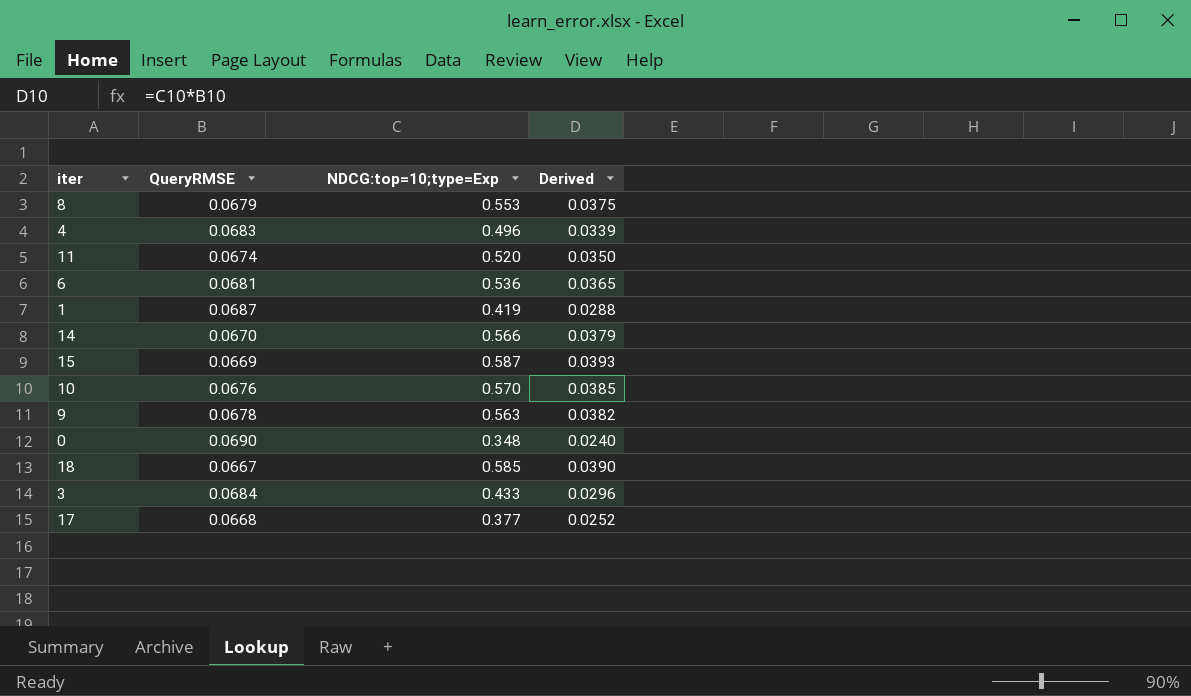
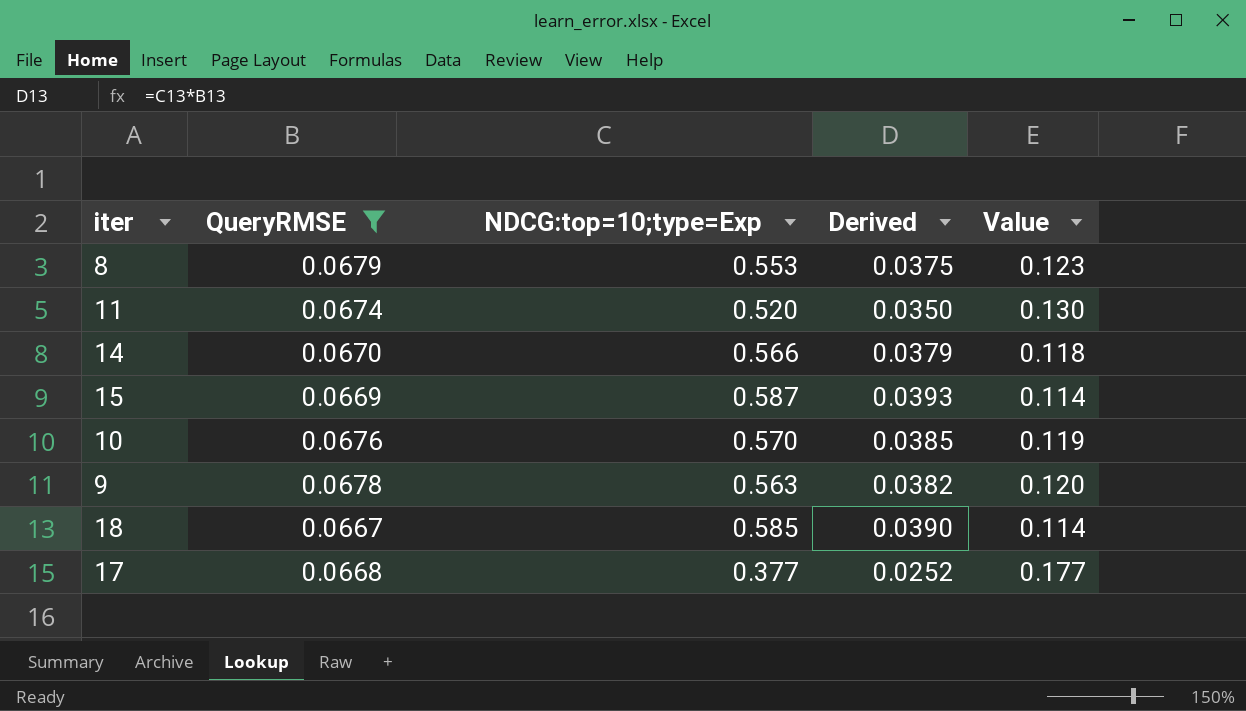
filter: none -> QueryRMSE <= 0.0679
column Value | formula: none -> [QueryRMSE] / [NDCG:top=10;type=Exp]

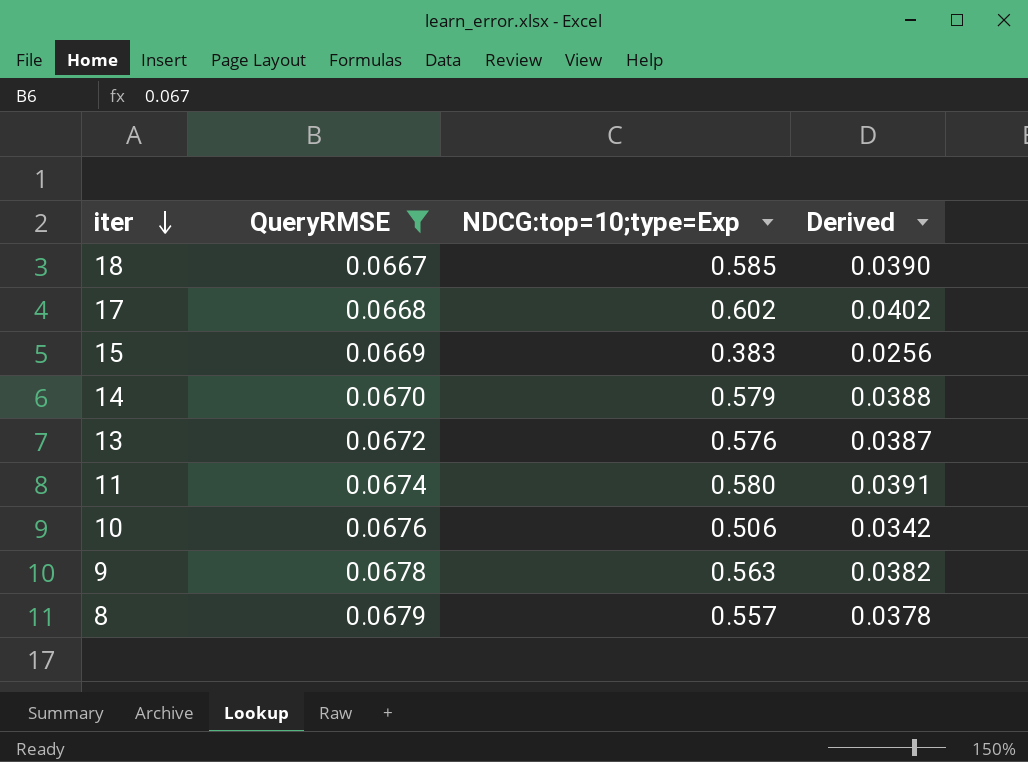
row order: none -> iter descending
column Value | formula: [QueryRMSE] / [NDCG:top=10;type=Exp] -> none
17 | NDCG:top=10;type=Exp: 0.377 -> 0.602
17 | Derived: 0.0252 -> 0.0402
15 | NDCG:top=10;type=Exp: 0.587 -> 0.383
15 | Derived: 0.0393 -> 0.0256
14 | NDCG:top=10;type=Exp: 0.566 -> 0.579
14 | Derived: 0.0379 -> 0.0388
row 13: none -> 0.0672 | 0.576 | 0.0387
11 | NDCG:top=10;type=Exp: 0.520 -> 0.580
11 | Derived: 0.0350 -> 0.0391
10 | NDCG:top=10;type=Exp: 0.570 -> 0.506
10 | Derived: 0.0385 -> 0.0342
8 | NDCG:top=10;type=Exp: 0.553 -> 0.557
8 | Derived: 0.0375 -> 0.0378

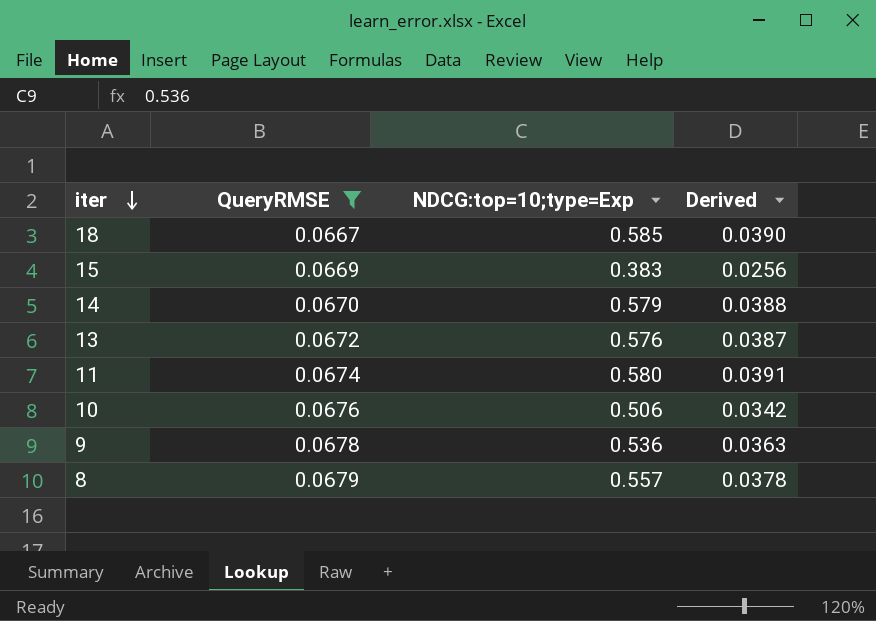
row 17: 0.0668 | 0.602 | 0.0402 -> none
9 | NDCG:top=10;type=Exp: 0.563 -> 0.536
9 | Derived: 0.0382 -> 0.0363

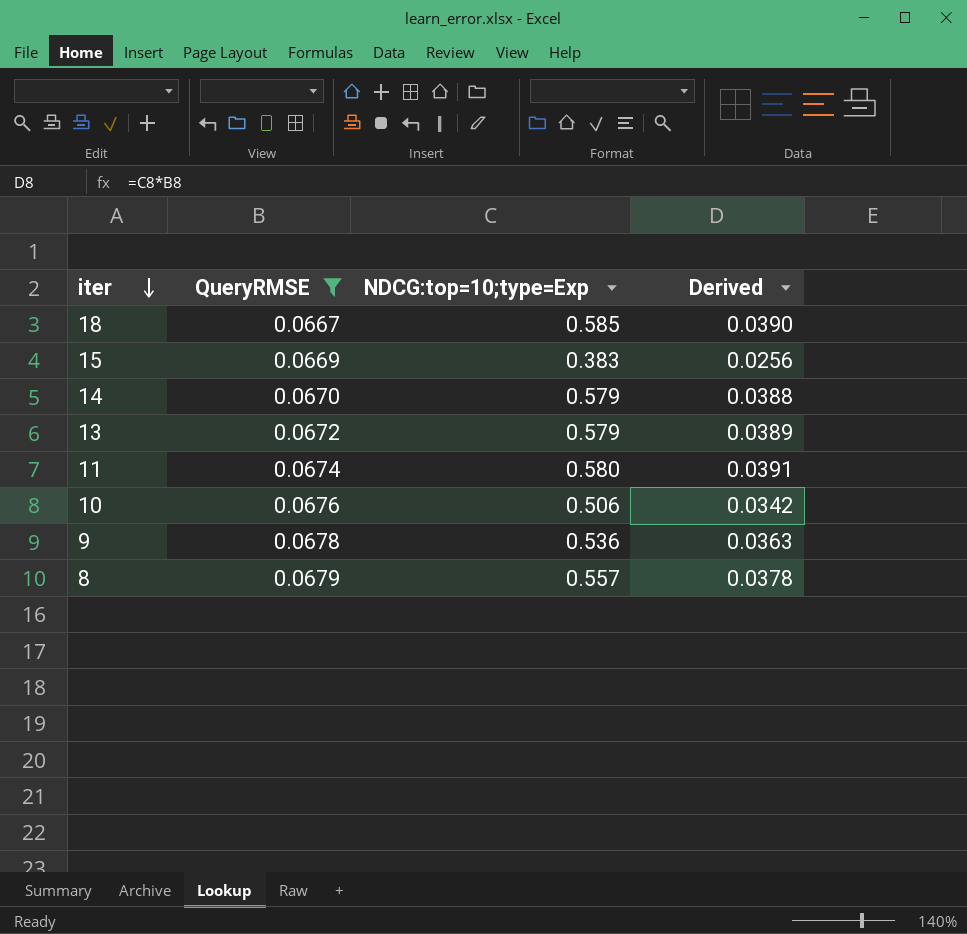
13 | NDCG:top=10;type=Exp: 0.576 -> 0.579
13 | Derived: 0.0387 -> 0.0389

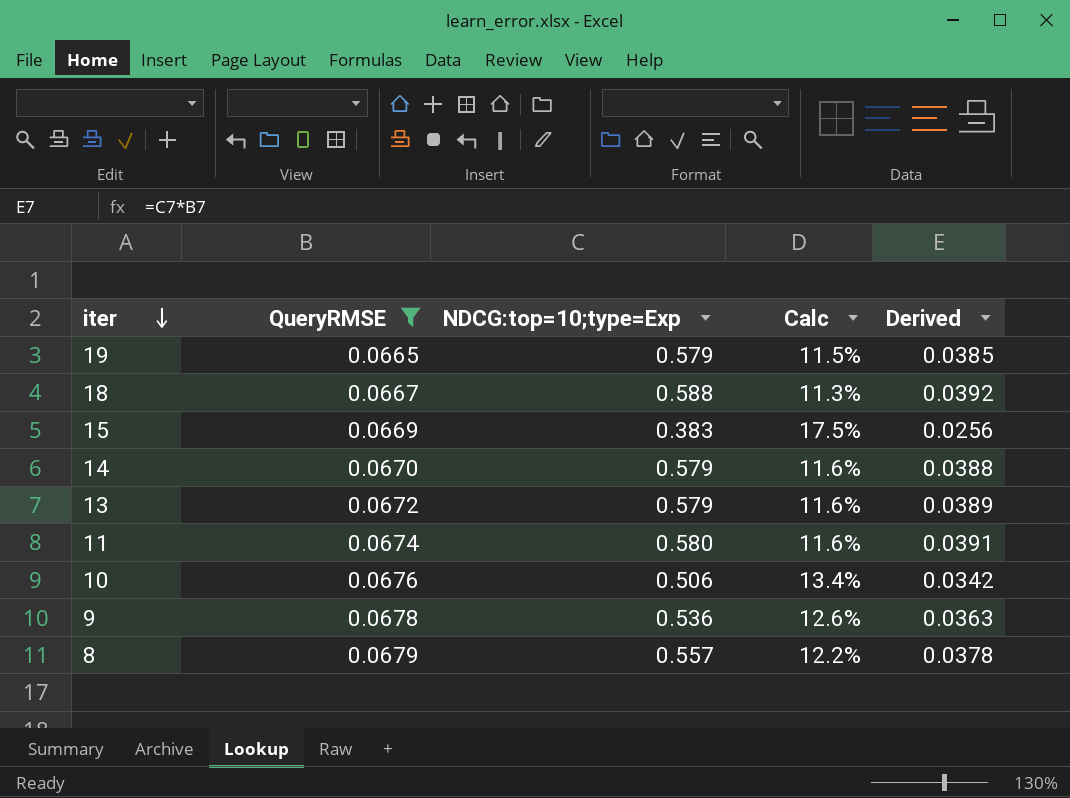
column Calc | formula: none -> [QueryRMSE] / [NDCG:top=10;type=Exp]
row 19: none -> 0.0665 | 0.579 | 11.5% | 0.0385
18 | NDCG:top=10;type=Exp: 0.585 -> 0.588
18 | Derived: 0.0390 -> 0.0392

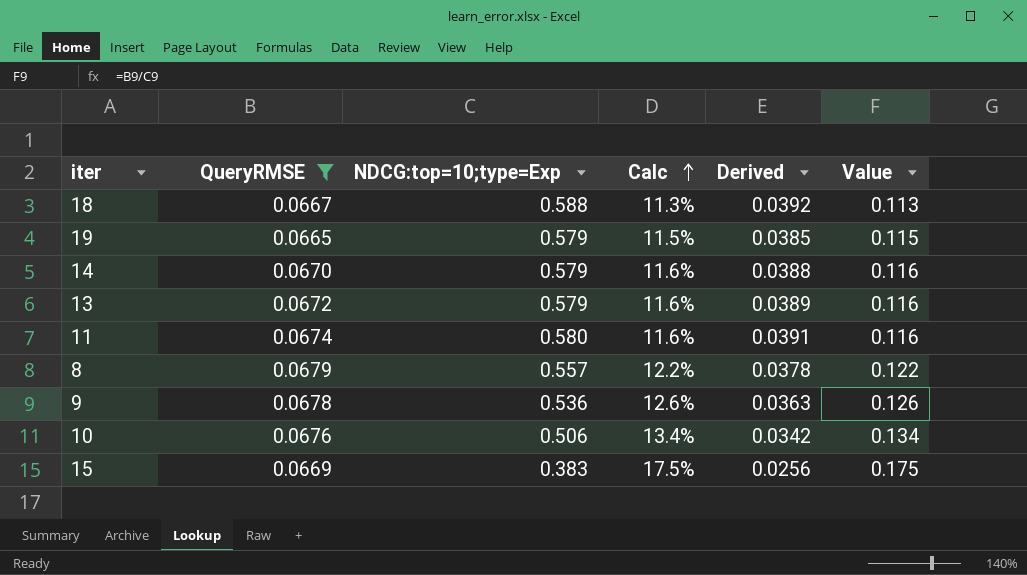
row order: iter descending -> Calc ascending
column Value | formula: none -> [QueryRMSE] / [NDCG:top=10;type=Exp]

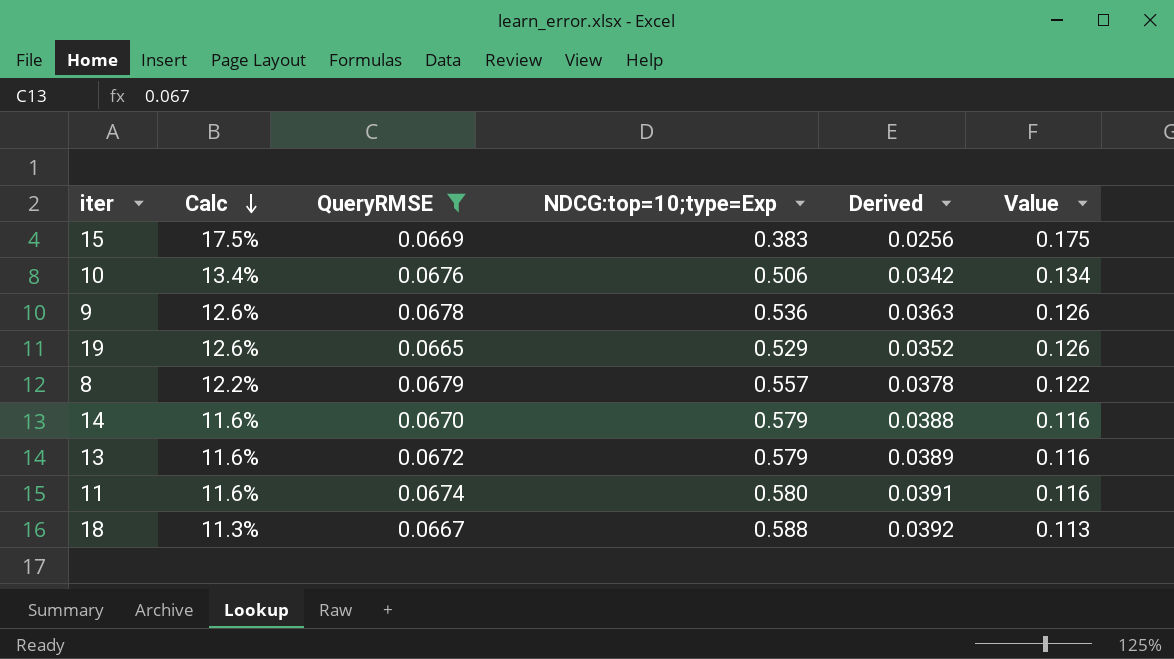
row order: Calc ascending -> Calc descending
column Calc | position: 4 -> 2
19 | Calc: 11.5% -> 12.6%
19 | NDCG:top=10;type=Exp: 0.579 -> 0.529
19 | Derived: 0.0385 -> 0.0352
19 | Value: 0.115 -> 0.126

